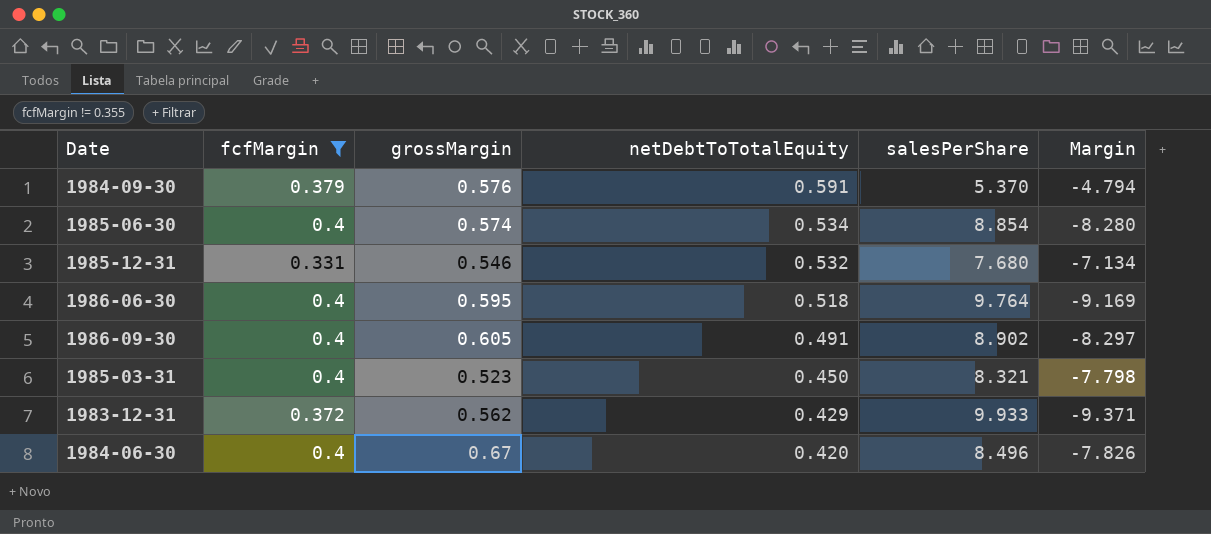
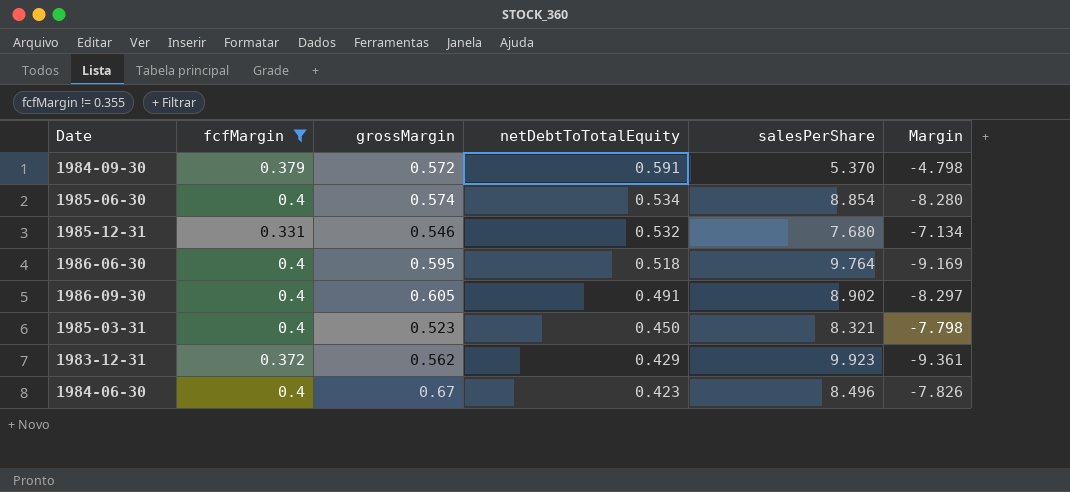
1984-09-30 | grossMargin: 0.576 -> 0.572
1984-09-30 | Margin: -4.794 -> -4.798
1983-12-31 | salesPerShare: 9.933 -> 9.923
1983-12-31 | Margin: -9.371 -> -9.361
1984-06-30 | netDebtToTotalEquity: 0.420 -> 0.423

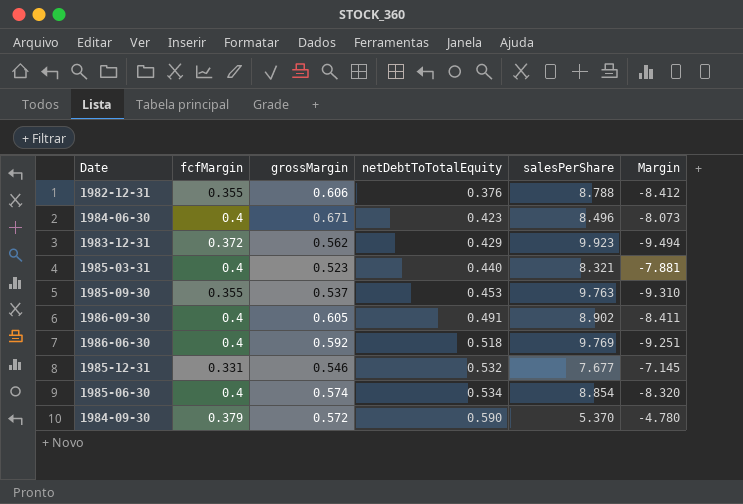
filter: fcfMargin != 0.355 -> none
row order: netDebtToTotalEquity descending -> netDebtToTotalEquity ascending
column Margin | formula: [grossMargin] - [salesPerShare] -> [netDebtToTotalEquity] - [salesPerShare]
1984-06-30 | grossMargin: 0.67 -> 0.671
1985-03-31 | netDebtToTotalEquity: 0.450 -> 0.440
1986-06-30 | grossMargin: 0.595 -> 0.592
1986-06-30 | salesPerShare: 9.764 -> 9.769
1985-12-31 | salesPerShare: 7.680 -> 7.677
1984-09-30 | netDebtToTotalEquity: 0.591 -> 0.590

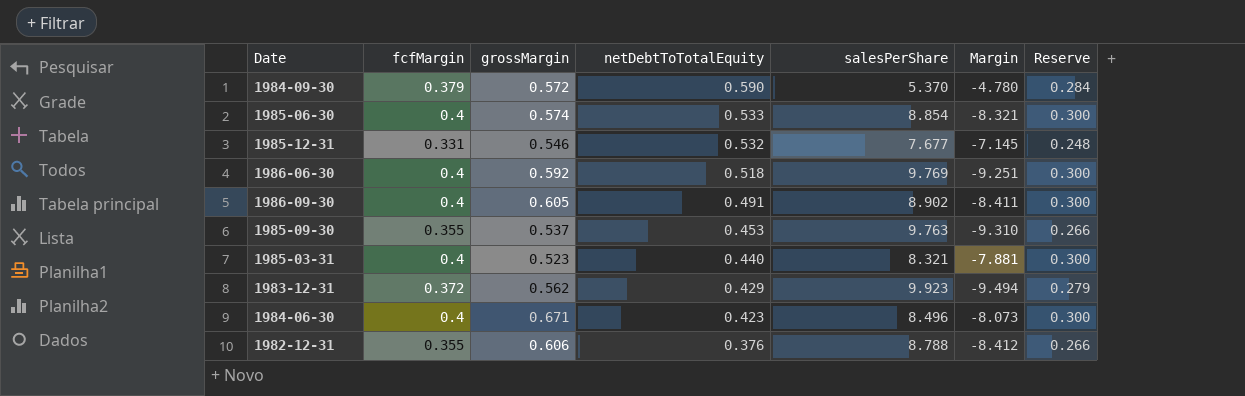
row order: netDebtToTotalEquity ascending -> netDebtToTotalEquity descending
column Reserve | formula: none -> [fcfMargin] * 0.75
1985-06-30 | netDebtToTotalEquity: 0.534 -> 0.533
1985-06-30 | Margin: -8.320 -> -8.321

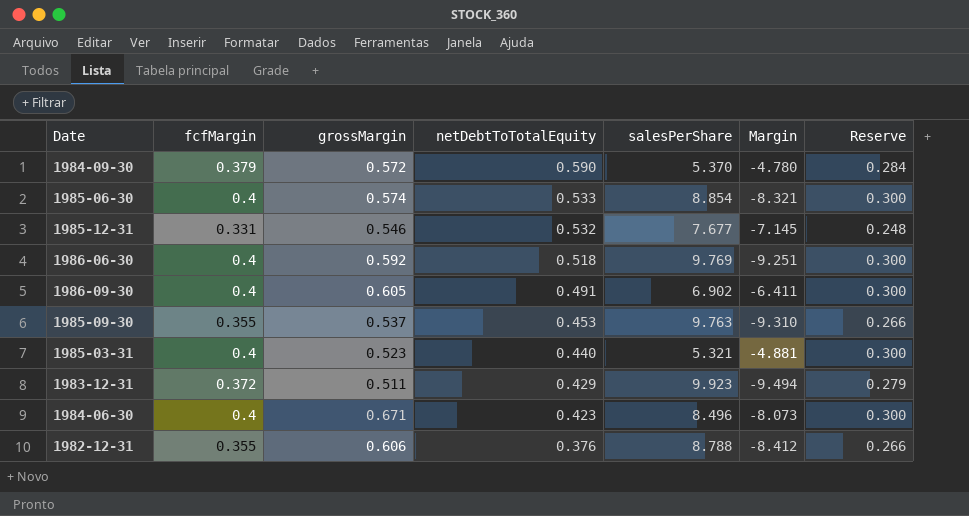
1986-09-30 | salesPerShare: 8.902 -> 6.902
1986-09-30 | Margin: -8.411 -> -6.411
1985-03-31 | salesPerShare: 8.321 -> 5.321
1985-03-31 | Margin: -7.881 -> -4.881
1983-12-31 | grossMargin: 0.562 -> 0.511

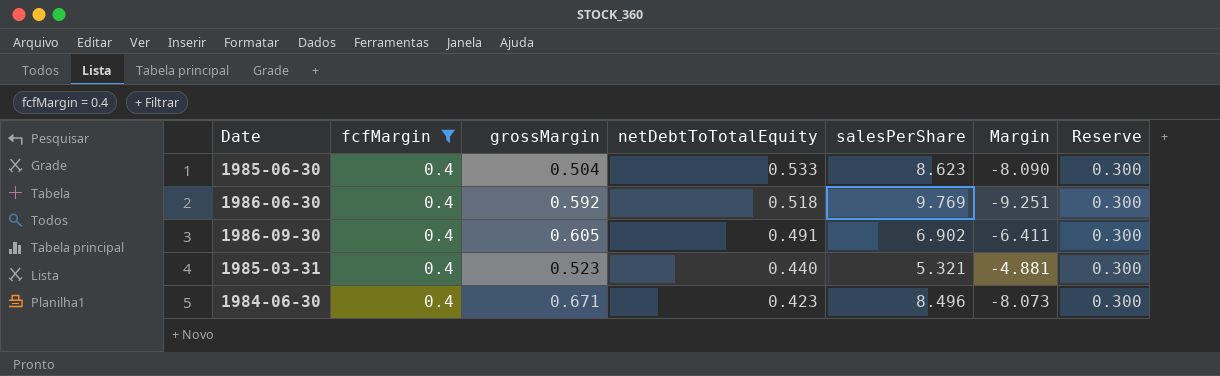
filter: none -> fcfMargin = 0.4
1985-06-30 | grossMargin: 0.574 -> 0.504
1985-06-30 | salesPerShare: 8.854 -> 8.623
1985-06-30 | Margin: -8.321 -> -8.090

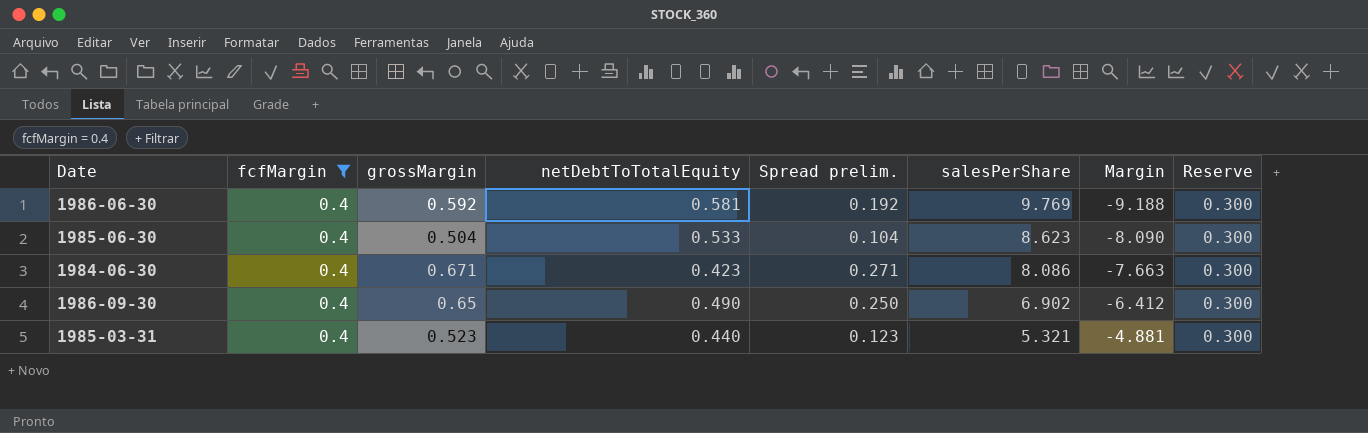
row order: netDebtToTotalEquity descending -> salesPerShare descending
column Spread prelim. | formula: none -> [grossMargin] - [fcfMargin]
1986-06-30 | netDebtToTotalEquity: 0.518 -> 0.581
1986-06-30 | Margin: -9.251 -> -9.188
1984-06-30 | salesPerShare: 8.496 -> 8.086
1984-06-30 | Margin: -8.073 -> -7.663
1986-09-30 | grossMargin: 0.605 -> 0.65
1986-09-30 | netDebtToTotalEquity: 0.491 -> 0.490
1986-09-30 | Margin: -6.411 -> -6.412

